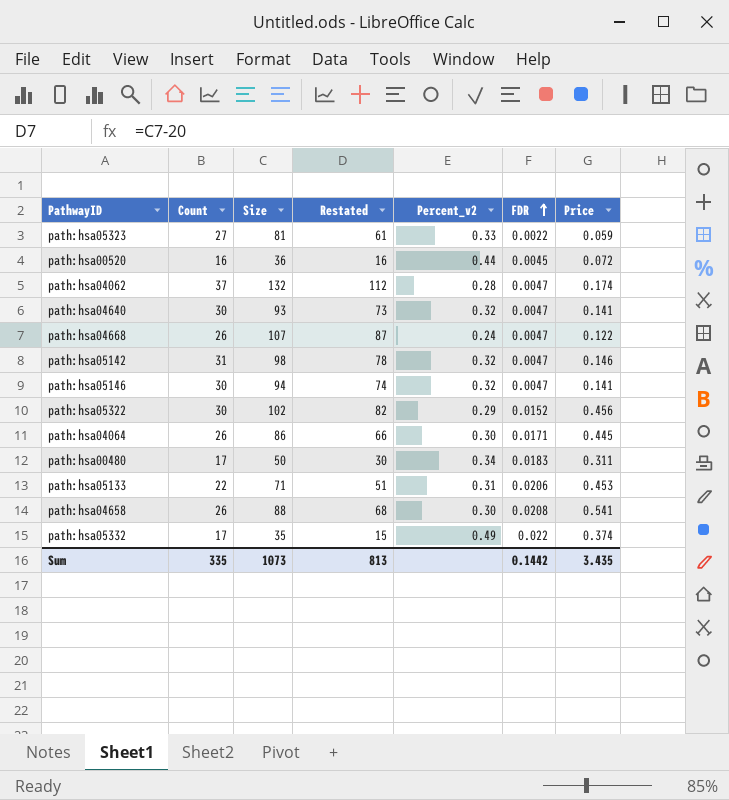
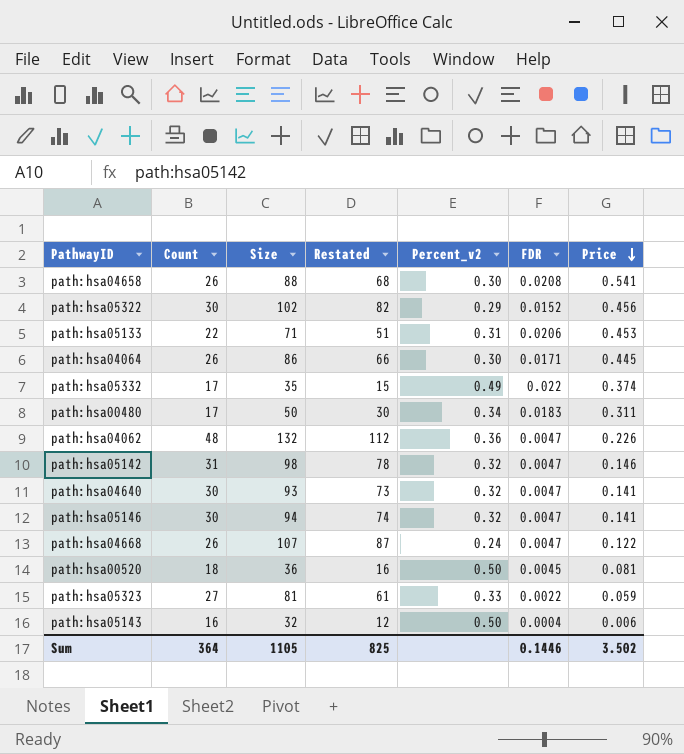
row order: FDR ascending -> Price descending
path:hsa04062 | Count: 37 -> 48
path:hsa04062 | Percent_v2: 0.28 -> 0.36
path:hsa04062 | Price: 0.174 -> 0.226
path:hsa00520 | Count: 16 -> 18
path:hsa00520 | Percent_v2: 0.44 -> 0.50
path:hsa00520 | Price: 0.072 -> 0.081
row path:hsa05143: none -> 16 | 32 | 12 | 0.50 | 0.0004 | 0.006
Sum | Count: 335 -> 364
Sum | Size: 1073 -> 1105
Sum | Restated: 813 -> 825
Sum | FDR: 0.1442 -> 0.1446
Sum | Price: 3.435 -> 3.502

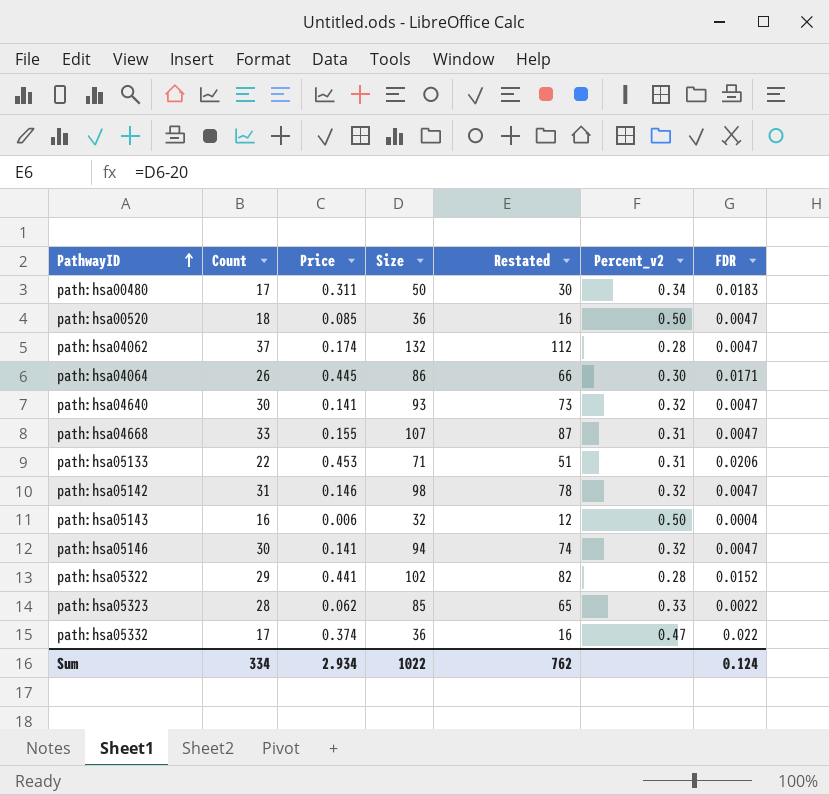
row order: Price descending -> PathwayID ascending
column Price | position: 7 -> 3
row path:hsa04658: 26 | 88 | 68 | 0.30 | 0.0208 | 0.541 -> none
path:hsa00520 | Price: 0.081 -> 0.085
path:hsa00520 | FDR: 0.0045 -> 0.0047
path:hsa04062 | Count: 48 -> 37
path:hsa04062 | Price: 0.226 -> 0.174
path:hsa04062 | Percent_v2: 0.36 -> 0.28
path:hsa04668 | Count: 26 -> 33
path:hsa04668 | Price: 0.122 -> 0.155
path:hsa04668 | Percent_v2: 0.24 -> 0.31
path:hsa05322 | Count: 30 -> 29
path:hsa05322 | Price: 0.456 -> 0.441
path:hsa05322 | Percent_v2: 0.29 -> 0.28
path:hsa05323 | Count: 27 -> 28
path:hsa05323 | Price: 0.059 -> 0.062
path:hsa05323 | Size: 81 -> 85
path:hsa05323 | Restated: 61 -> 65
path:hsa05332 | Size: 35 -> 36
path:hsa05332 | Restated: 15 -> 16
path:hsa05332 | Percent_v2: 0.49 -> 0.47
Sum | Count: 364 -> 334
Sum | Price: 3.502 -> 2.934
Sum | Size: 1105 -> 1022
Sum | Restated: 825 -> 762
Sum | FDR: 0.1446 -> 0.124

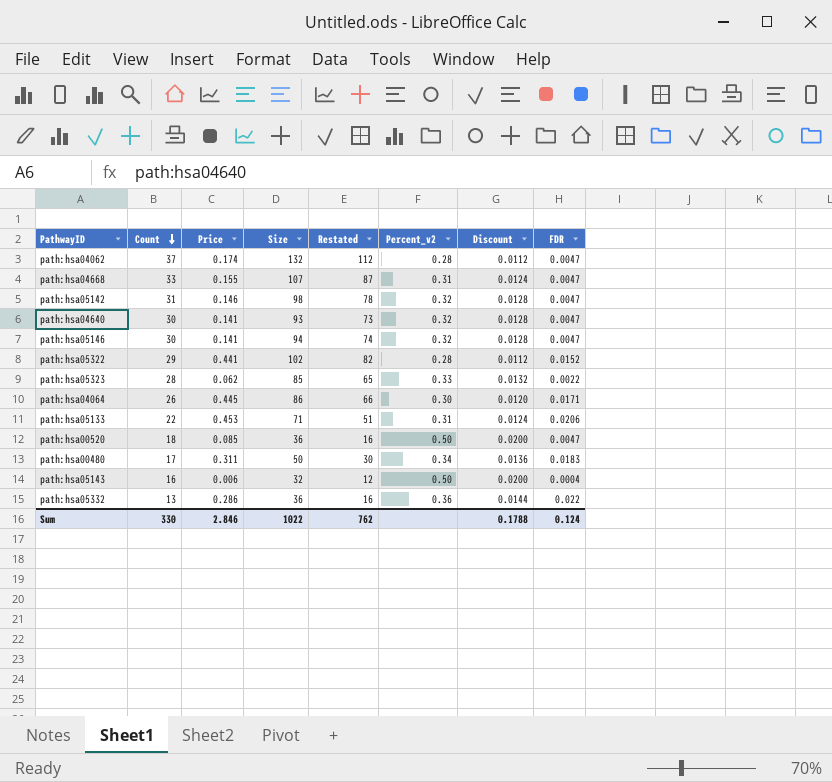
row order: PathwayID ascending -> Count descending
column Discount | formula: none -> [Percent_v2] * 0.04
path:hsa05332 | Count: 17 -> 13
path:hsa05332 | Price: 0.374 -> 0.286
path:hsa05332 | Percent_v2: 0.47 -> 0.36
Sum | Count: 334 -> 330
Sum | Price: 2.934 -> 2.846

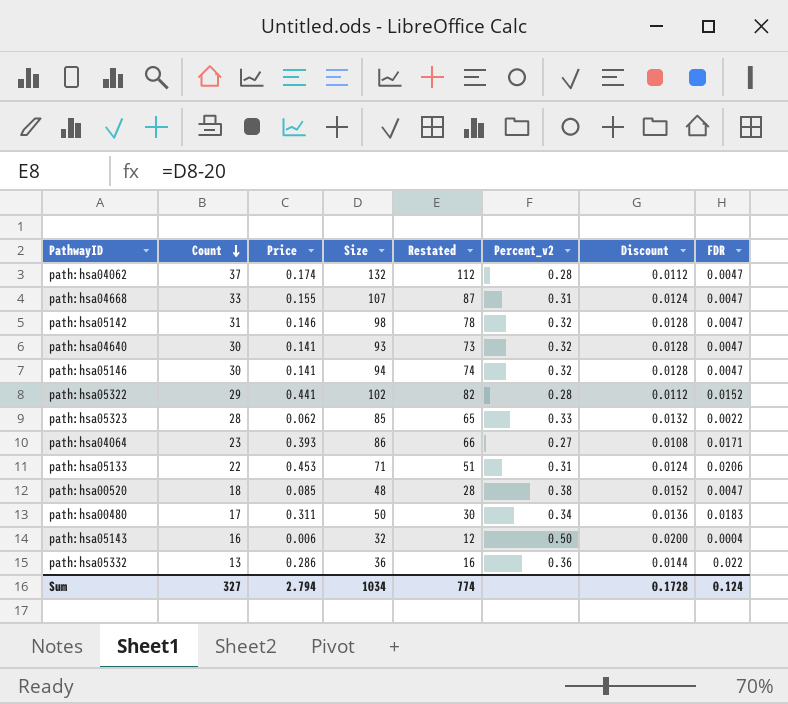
path:hsa04064 | Count: 26 -> 23
path:hsa04064 | Price: 0.445 -> 0.393
path:hsa04064 | Percent_v2: 0.30 -> 0.27
path:hsa04064 | Discount: 0.0120 -> 0.0108
path:hsa00520 | Size: 36 -> 48
path:hsa00520 | Restated: 16 -> 28
path:hsa00520 | Percent_v2: 0.50 -> 0.38
path:hsa00520 | Discount: 0.0200 -> 0.0152
Sum | Count: 330 -> 327
Sum | Price: 2.846 -> 2.794
Sum | Size: 1022 -> 1034
Sum | Restated: 762 -> 774
Sum | Discount: 0.1788 -> 0.1728

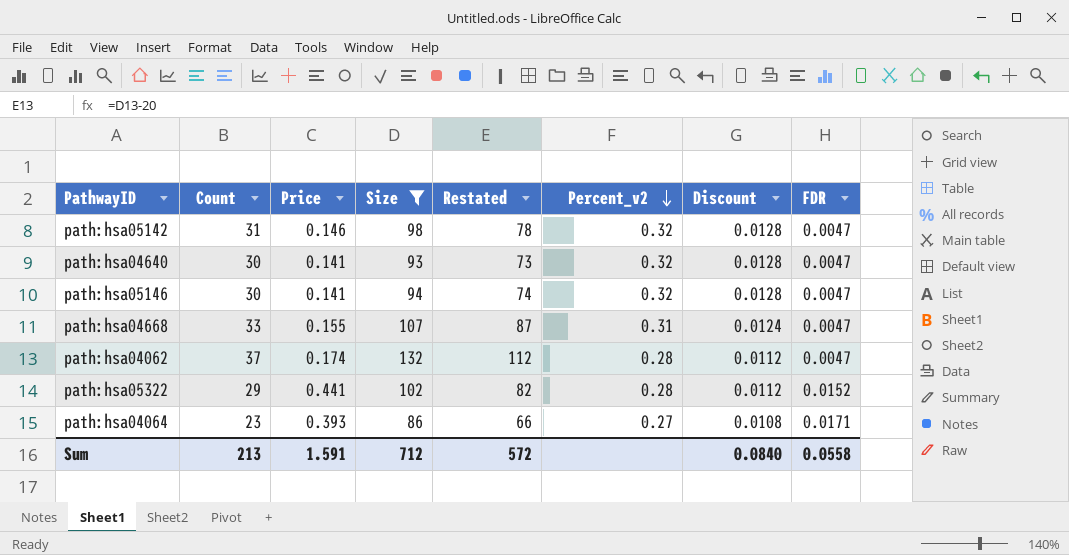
filter: none -> Size >= 86
row order: Count descending -> Percent_v2 descending
Sum | Count: 327 -> 213
Sum | Price: 2.794 -> 1.591
Sum | Size: 1034 -> 712
Sum | Restated: 774 -> 572
Sum | Discount: 0.1728 -> 0.0840
Sum | FDR: 0.124 -> 0.0558

